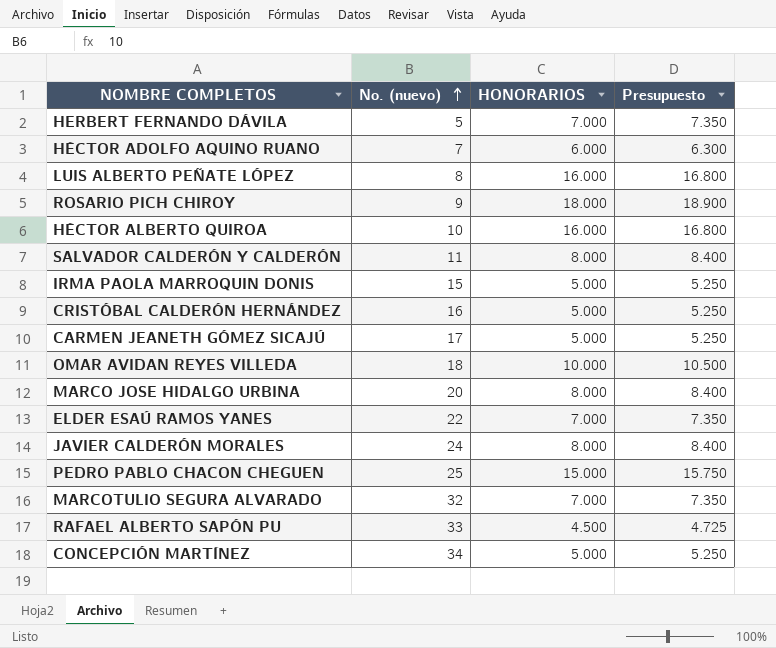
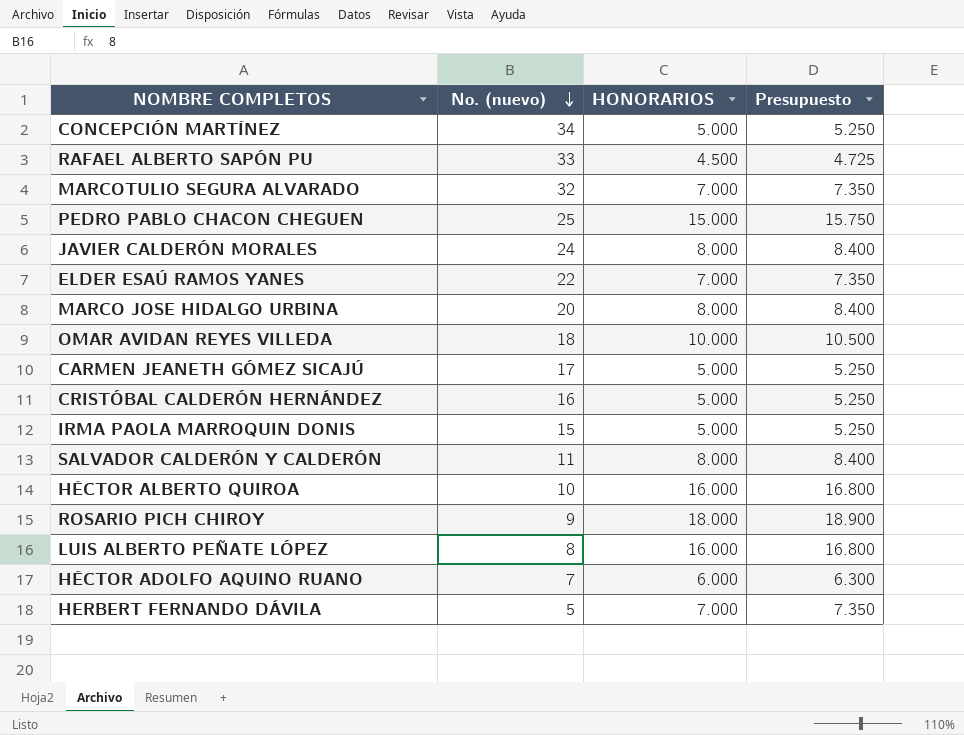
row order: No. (nuevo) ascending -> No. (nuevo) descending

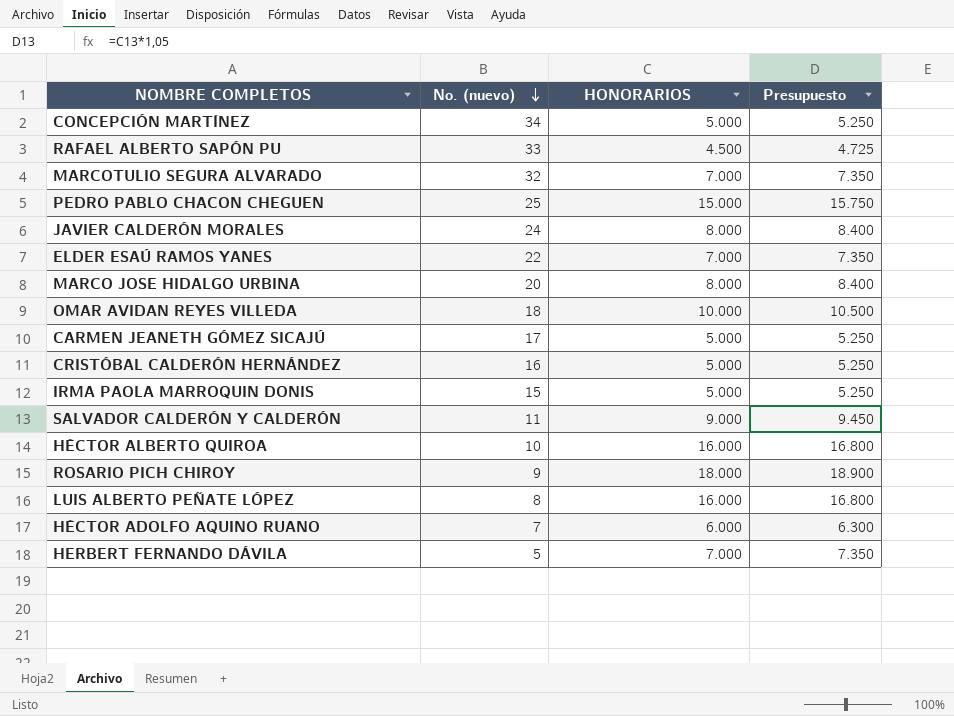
SALVADOR CALDERÓN Y CALDERÓN | HONORARIOS: 8.000 -> 9.000
SALVADOR CALDERÓN Y CALDERÓN | Presupuesto: 8.400 -> 9.450

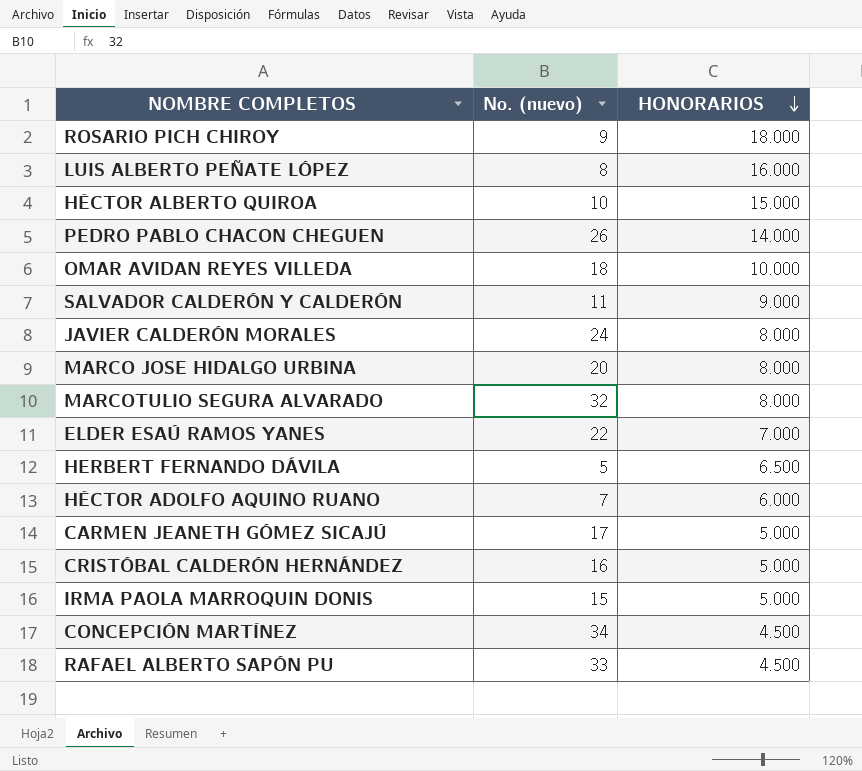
row order: No. (nuevo) descending -> HONORARIOS descending
column Presupuesto | formula: [HONORARIOS] * 1,05 -> none
HÉCTOR ALBERTO QUIROA | HONORARIOS: 16.000 -> 15.000
PEDRO PABLO CHACON CHEGUEN | No. (nuevo): 25 -> 26
PEDRO PABLO CHACON CHEGUEN | HONORARIOS: 15.000 -> 14.000
MARCOTULIO SEGURA ALVARADO | HONORARIOS: 7.000 -> 8.000
HERBERT FERNANDO DÁVILA | HONORARIOS: 7.000 -> 6.500
CONCEPCIÓN MARTÍNEZ | HONORARIOS: 5.000 -> 4.500

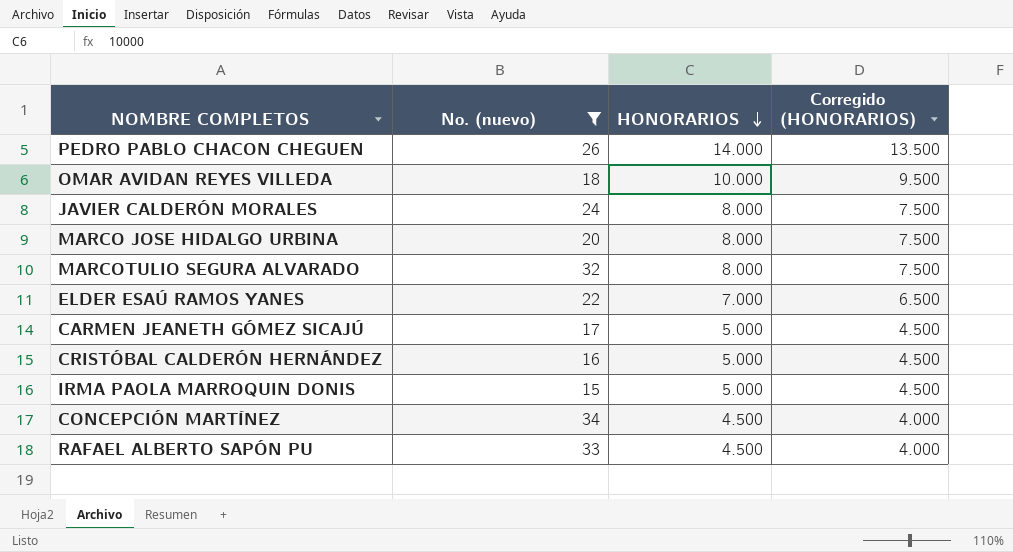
filter: none -> No. (nuevo) >= 15
column Corregido (HONORARIOS) | formula: none -> [HONORARIOS] - 500

